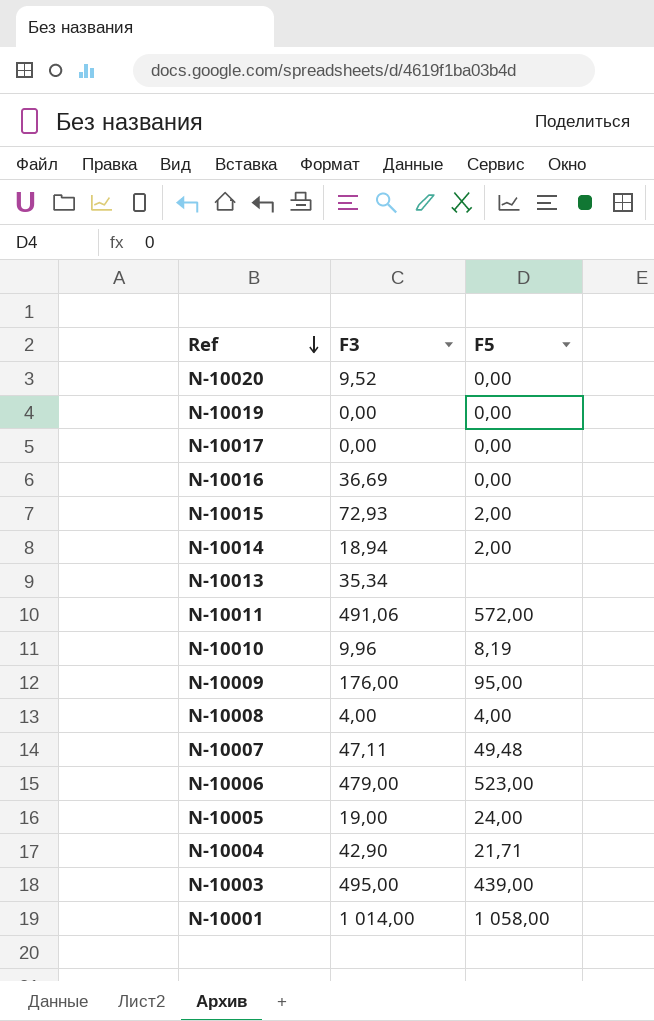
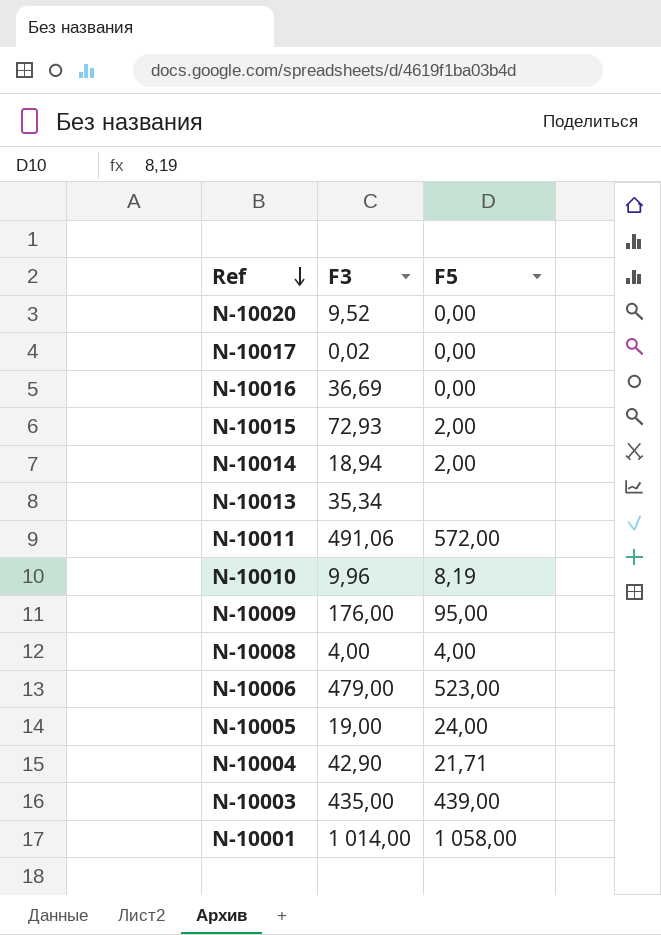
row N-10019: 0,00 | 0,00 -> none
row N-10007: 47,11 | 49,48 -> none
N-10017 | F3: 0,00 -> 0,02
N-10003 | F3: 495,00 -> 435,00

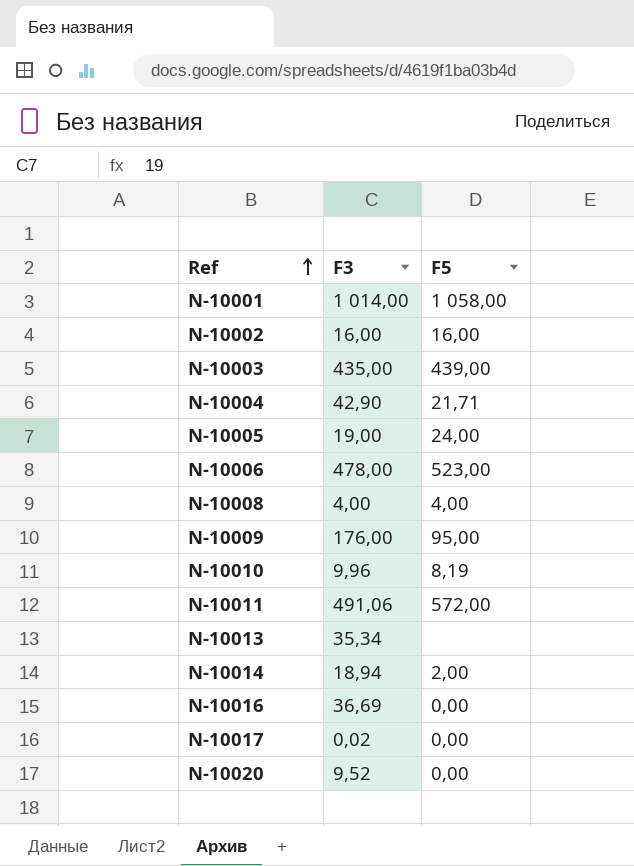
row order: Ref descending -> Ref ascending
row N-10015: 72,93 | 2,00 -> none
row N-10002: none -> 16,00 | 16,00
N-10006 | F3: 479,00 -> 478,00

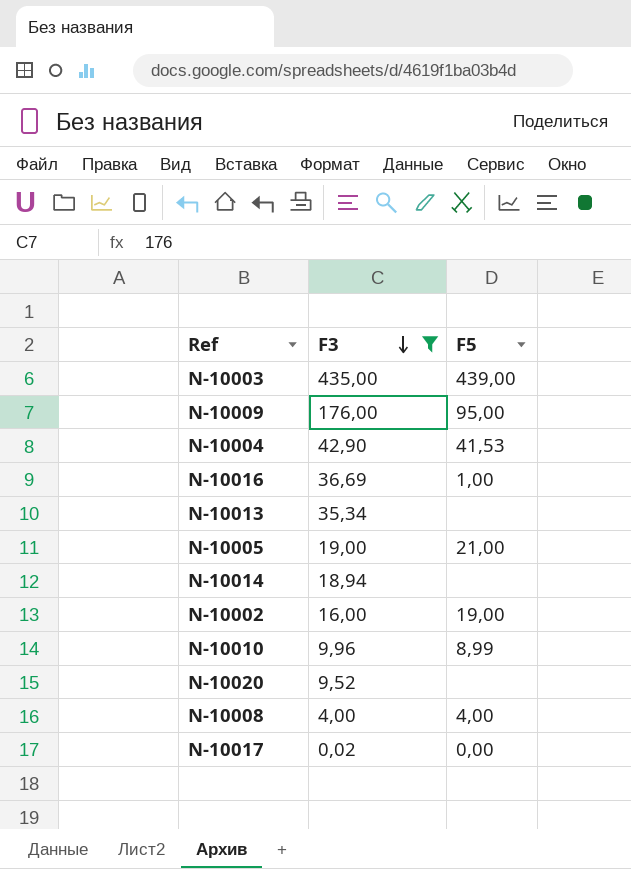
filter: none -> F3 <= 435,00
row order: Ref ascending -> F3 descending
N-10004 | F5: 21,71 -> 41,53
N-10016 | F5: 0,00 -> 1,00
N-10005 | F5: 24,00 -> 21,00
N-10014 | F5: 2,00 -> none
N-10002 | F5: 16,00 -> 19,00
N-10010 | F5: 8,19 -> 8,99
N-10020 | F5: 0,00 -> none

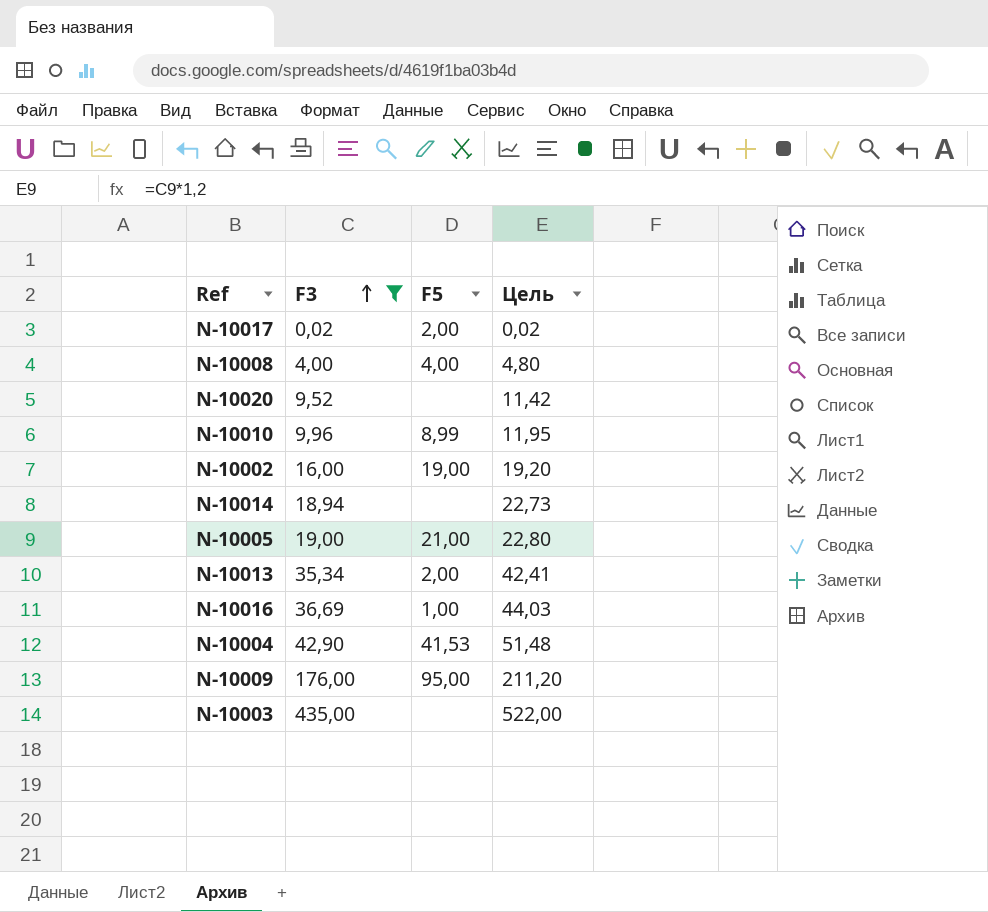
row order: F3 descending -> F3 ascending
column Цель | formula: none -> [F3] * 1,2
N-10017 | F5: 0,00 -> 2,00
N-10013 | F5: none -> 2,00
N-10003 | F5: 439,00 -> none

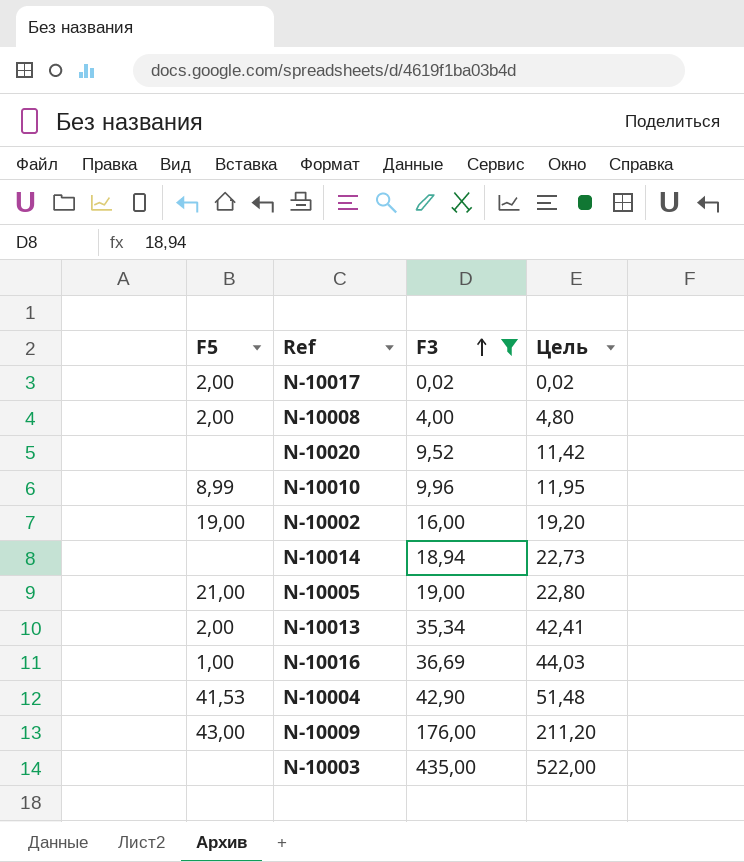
column F5 | position: 3 -> 1
N-10008 | F5: 4,00 -> 2,00
N-10009 | F5: 95,00 -> 43,00

